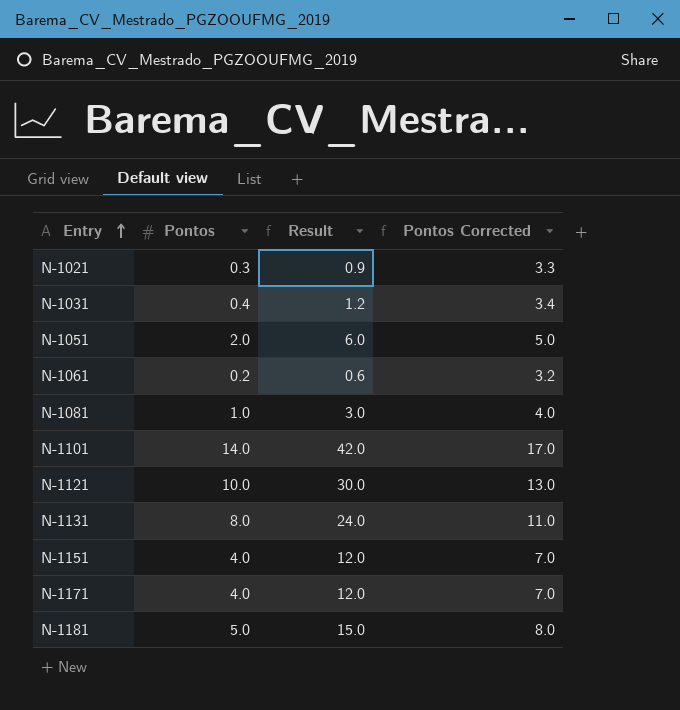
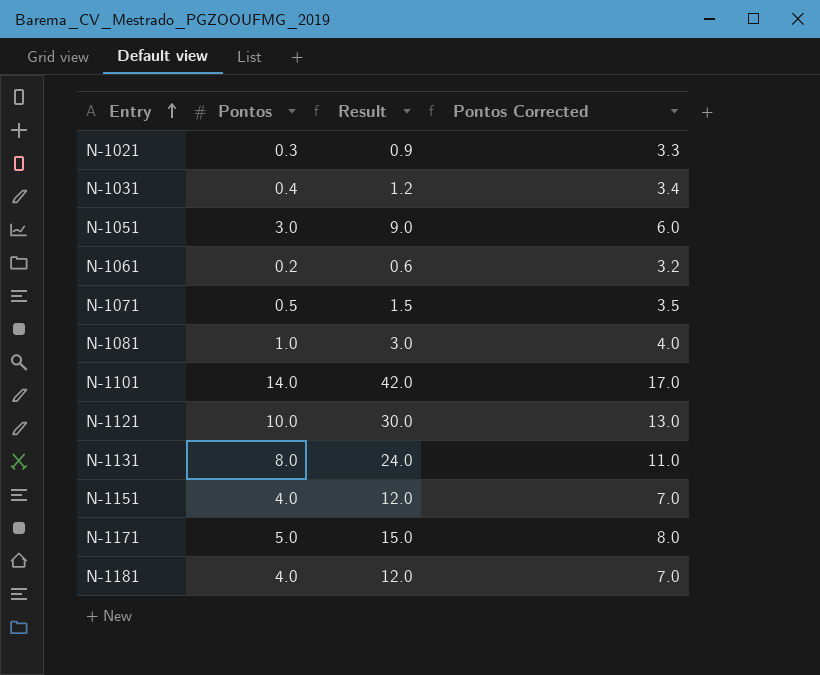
N-1051 | Pontos: 2.0 -> 3.0
N-1051 | Result: 6.0 -> 9.0
N-1051 | Pontos Corrected: 5.0 -> 6.0
row N-1071: none -> 0.5 | 1.5 | 3.5
N-1171 | Pontos: 4.0 -> 5.0
N-1171 | Result: 12.0 -> 15.0
N-1171 | Pontos Corrected: 7.0 -> 8.0
N-1181 | Pontos: 5.0 -> 4.0
N-1181 | Result: 15.0 -> 12.0
N-1181 | Pontos Corrected: 8.0 -> 7.0

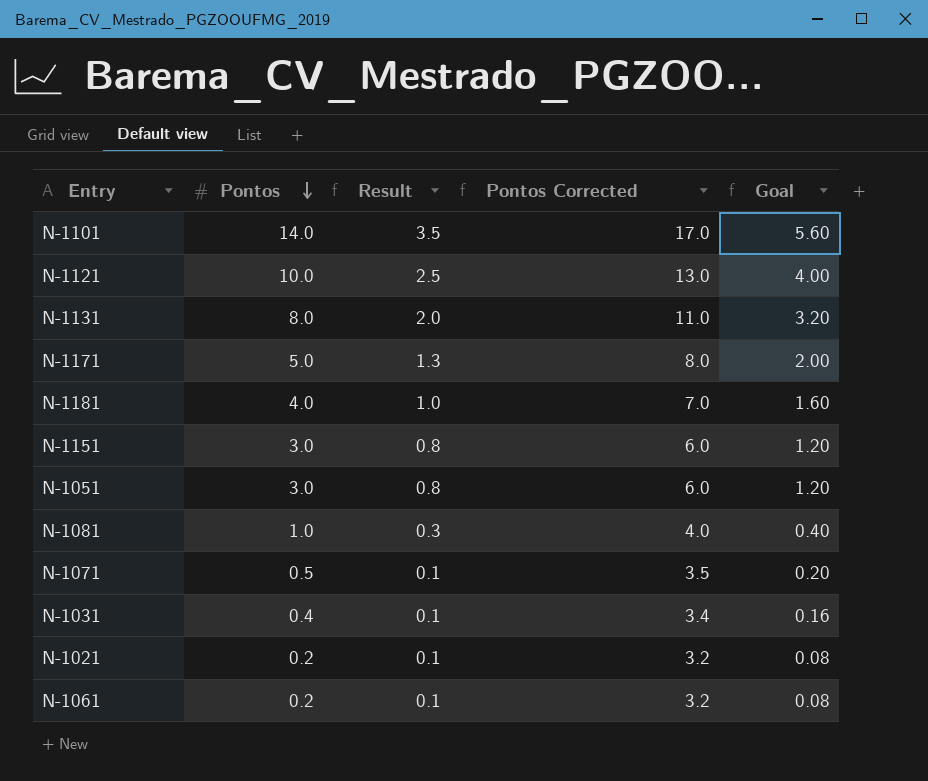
row order: Entry ascending -> Pontos descending
column Result | formula: [Pontos] * 3 -> [Pontos] * 0.25
column Goal | formula: none -> [Pontos] * 0.4
N-1151 | Pontos: 4.0 -> 3.0
N-1151 | Pontos Corrected: 7.0 -> 6.0
N-1021 | Pontos: 0.3 -> 0.2
N-1021 | Pontos Corrected: 3.3 -> 3.2

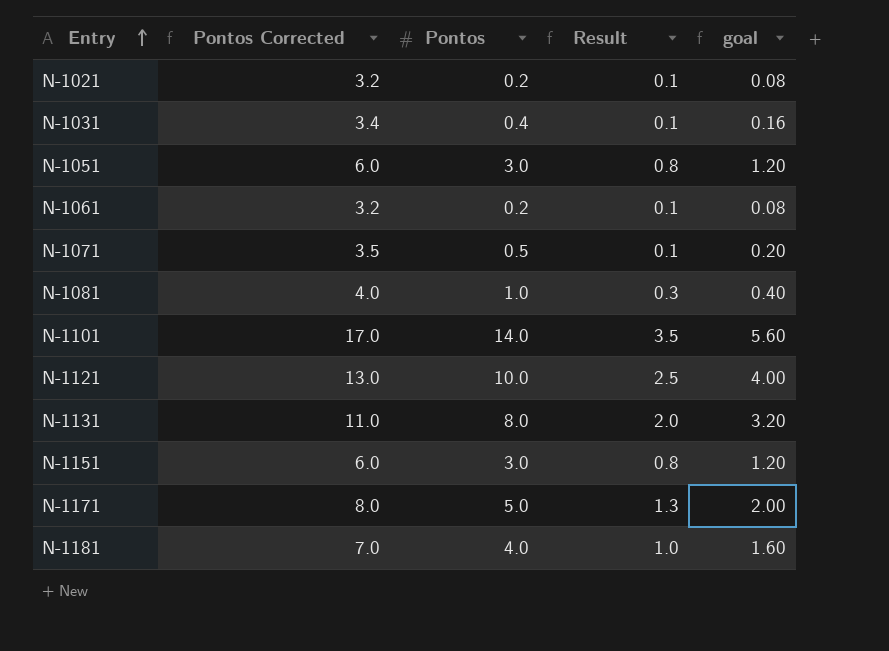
row order: Pontos descending -> Entry ascending
column Pontos Corrected | position: 4 -> 2
column name: Goal -> goal

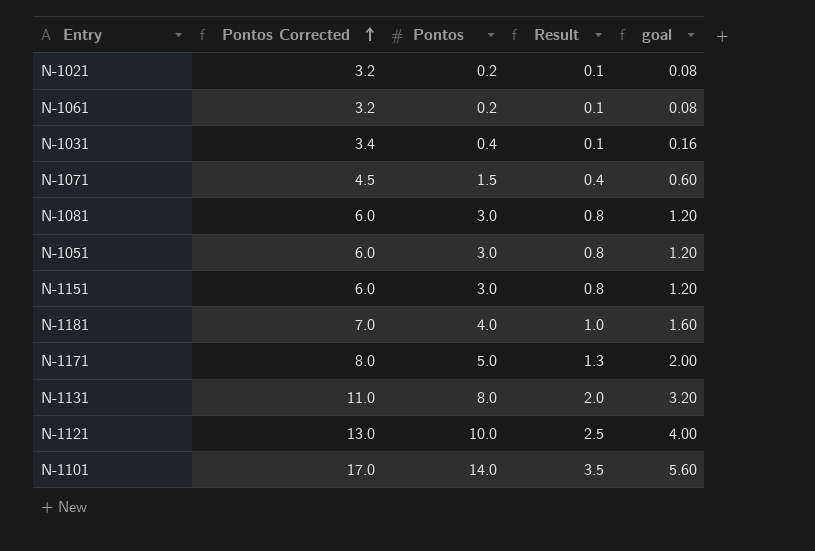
row order: Entry ascending -> Pontos Corrected ascending
N-1071 | Pontos Corrected: 3.5 -> 4.5
N-1071 | Pontos: 0.5 -> 1.5
N-1071 | Result: 0.1 -> 0.4
N-1071 | goal: 0.20 -> 0.60
N-1081 | Pontos Corrected: 4.0 -> 6.0
N-1081 | Pontos: 1.0 -> 3.0
N-1081 | Result: 0.3 -> 0.8
N-1081 | goal: 0.40 -> 1.20

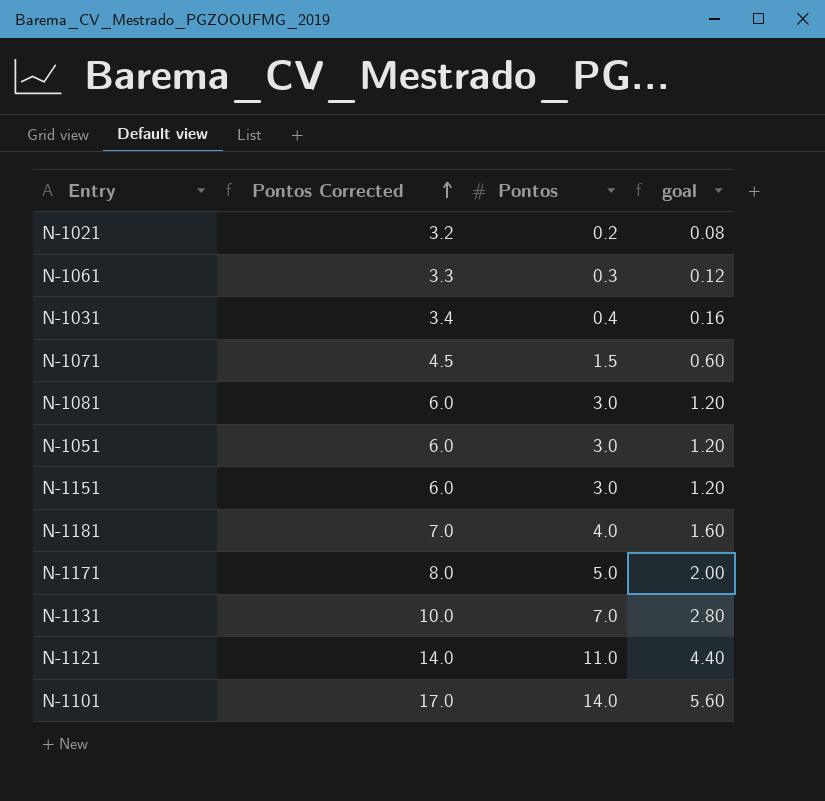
column Result | formula: [Pontos] * 0.25 -> none
N-1061 | Pontos Corrected: 3.2 -> 3.3
N-1061 | Pontos: 0.2 -> 0.3
N-1061 | goal: 0.08 -> 0.12
N-1131 | Pontos Corrected: 11.0 -> 10.0
N-1131 | Pontos: 8.0 -> 7.0
N-1131 | goal: 3.20 -> 2.80
N-1121 | Pontos Corrected: 13.0 -> 14.0
N-1121 | Pontos: 10.0 -> 11.0
N-1121 | goal: 4.00 -> 4.40

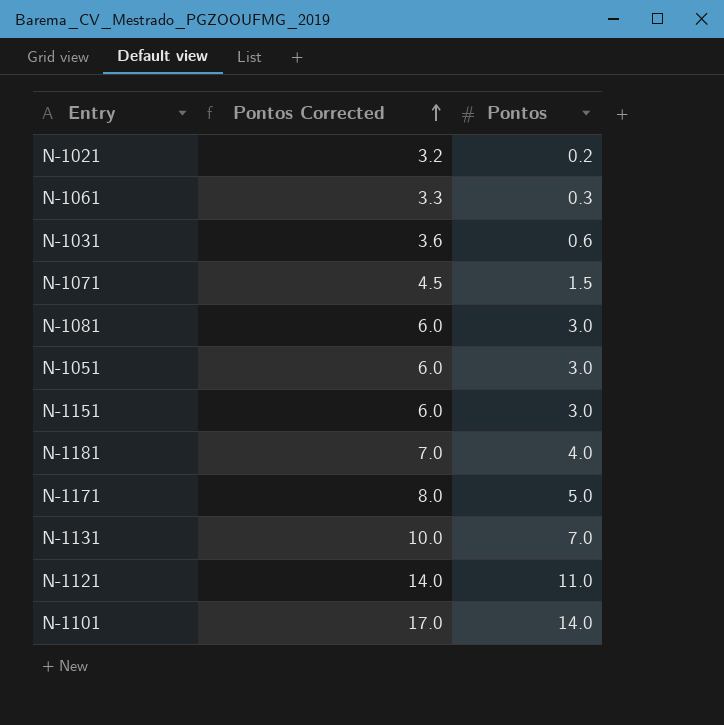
column goal | formula: [Pontos] * 0.4 -> none
N-1031 | Pontos Corrected: 3.4 -> 3.6
N-1031 | Pontos: 0.4 -> 0.6

